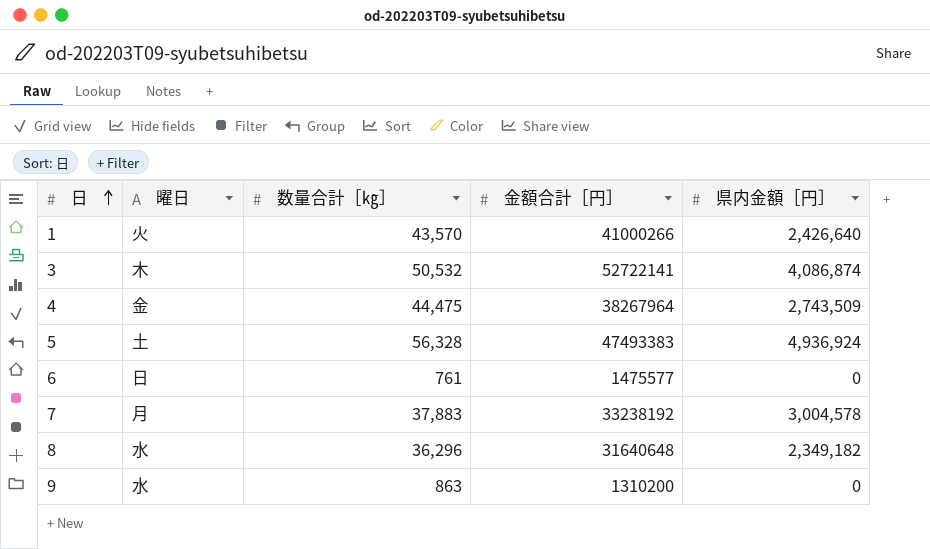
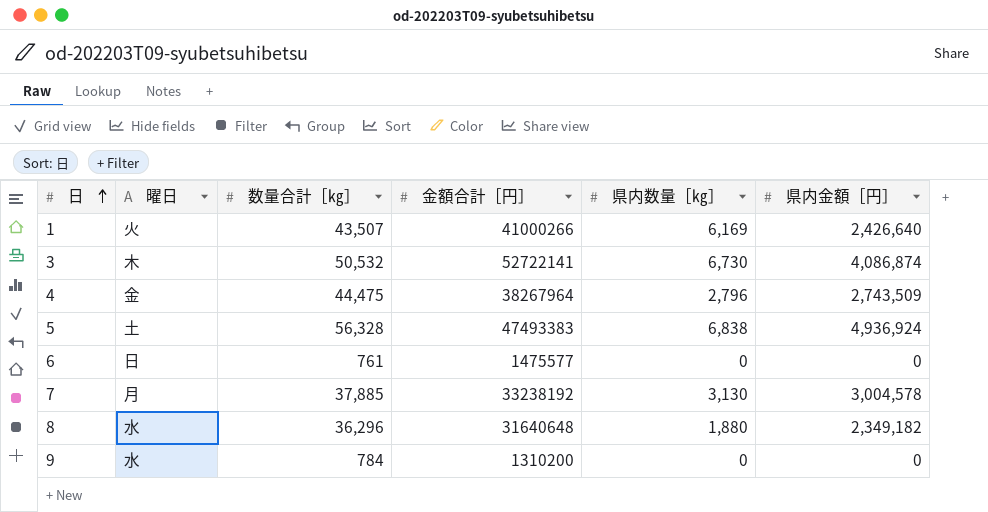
column 県内数量［㎏］ | position: none -> 5
1 | 数量合計［㎏］: 43,570 -> 43,507
7 | 数量合計［㎏］: 37,883 -> 37,885
9 | 数量合計［㎏］: 863 -> 784

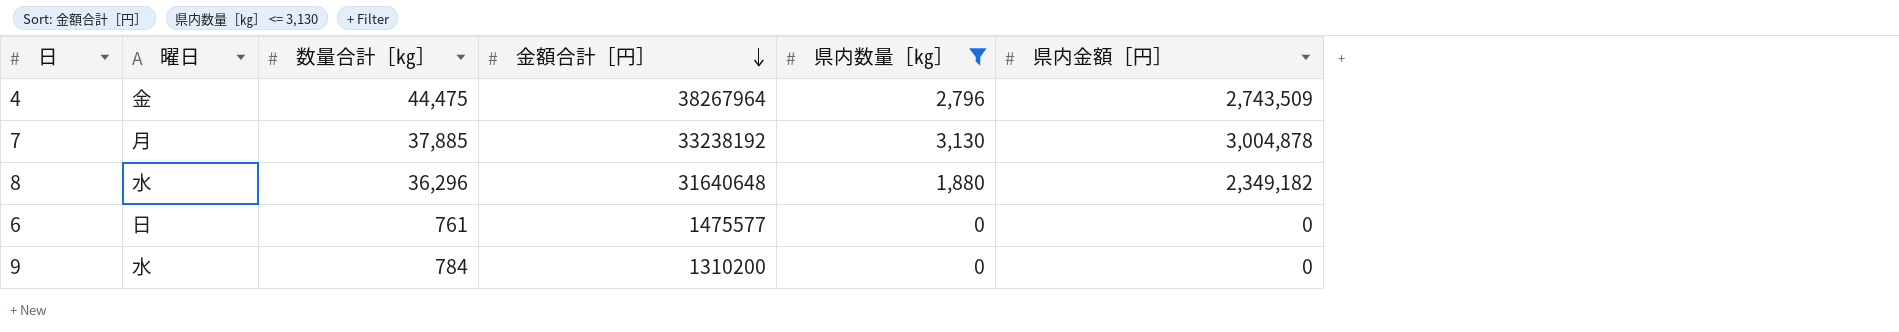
filter: none -> 県内数量［㎏］ <= 3,130
row order: 日 ascending -> 金額合計［円］ descending
7 | 県内金額［円］: 3,004,578 -> 3,004,878

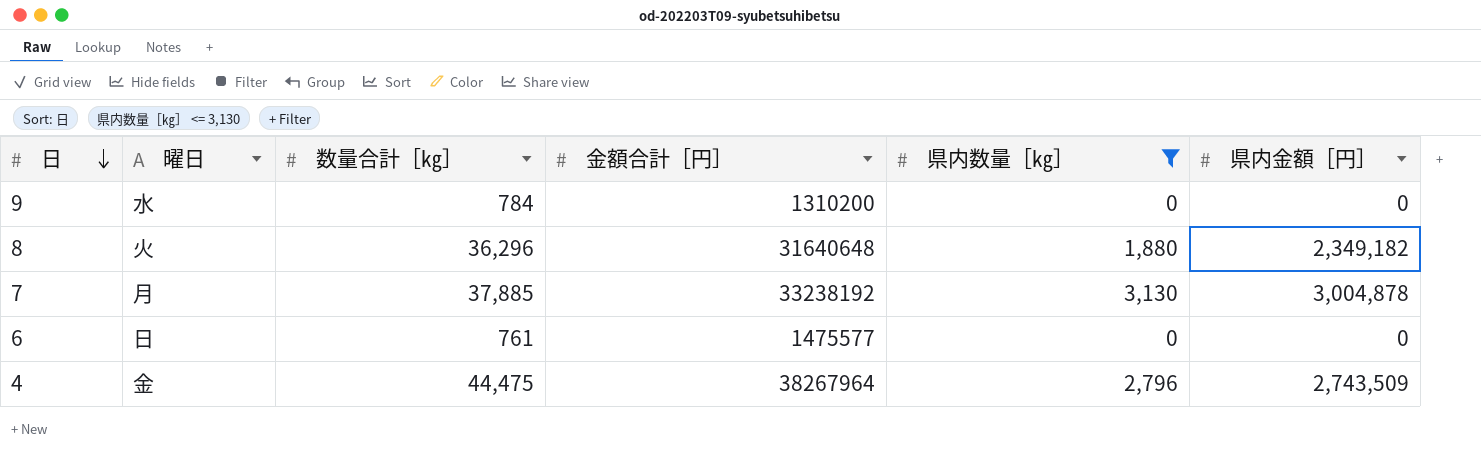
row order: 金額合計［円］ descending -> 日 descending
8 | 曜日: 水 -> 火

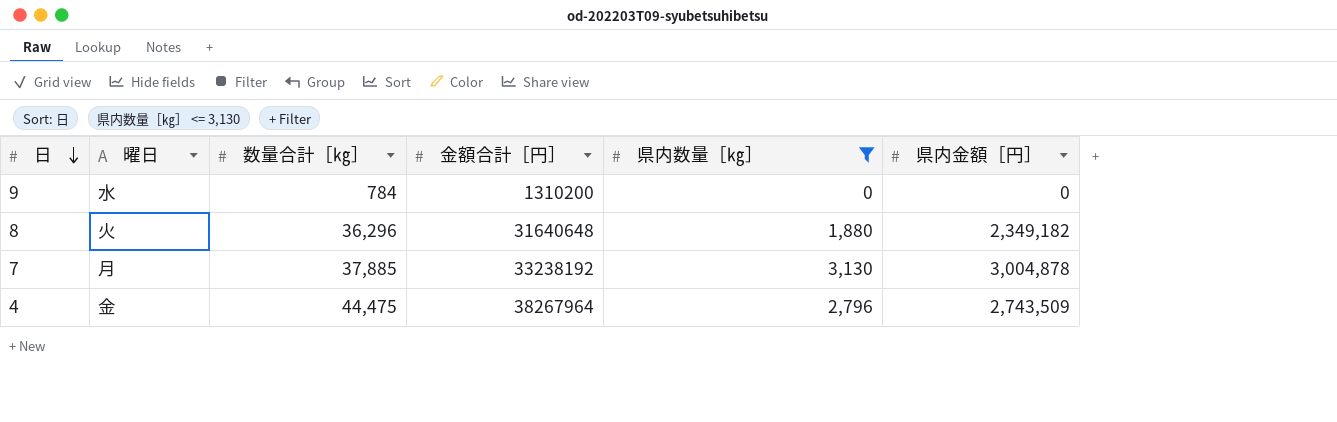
row 6: 日 | 761 | 1475577 | 0 | 0 -> none

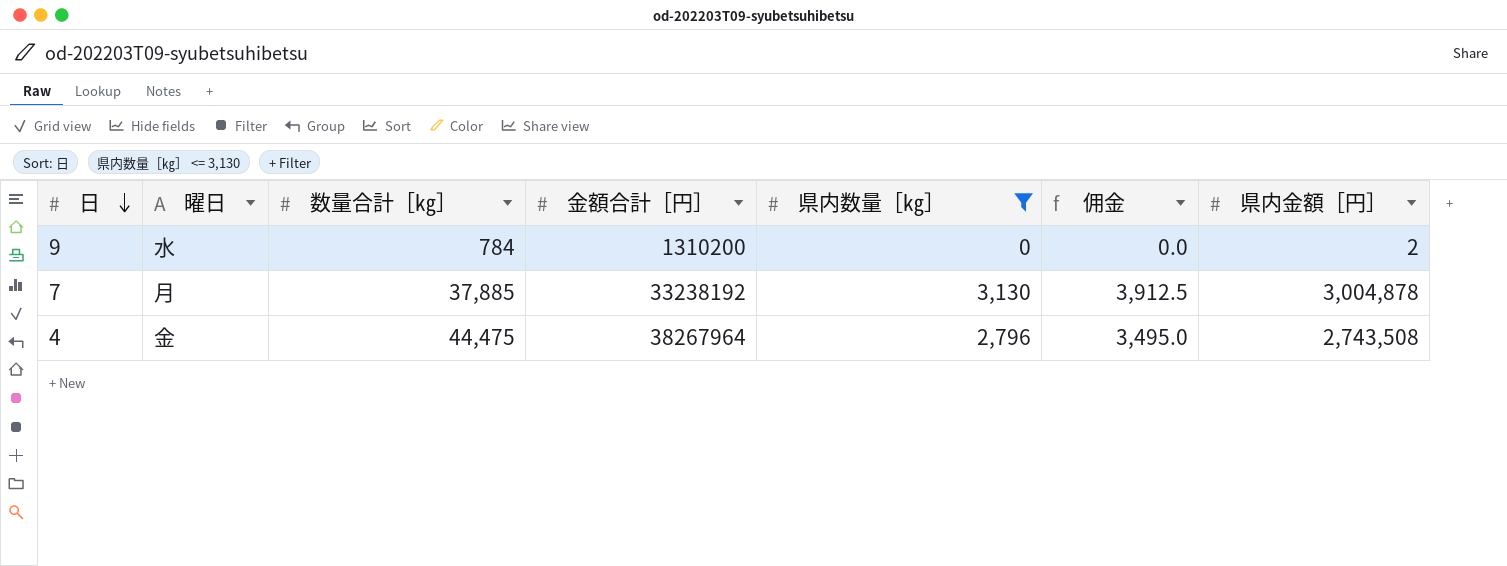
column 佣金 | formula: none -> [県内数量［㎏］] * 1.25
row 8: 火 | 36,296 | 31640648 | 1,880 | 2,349,182 -> none
9 | 県内金額［円］: 0 -> 2
4 | 県内金額［円］: 2,743,509 -> 2,743,508

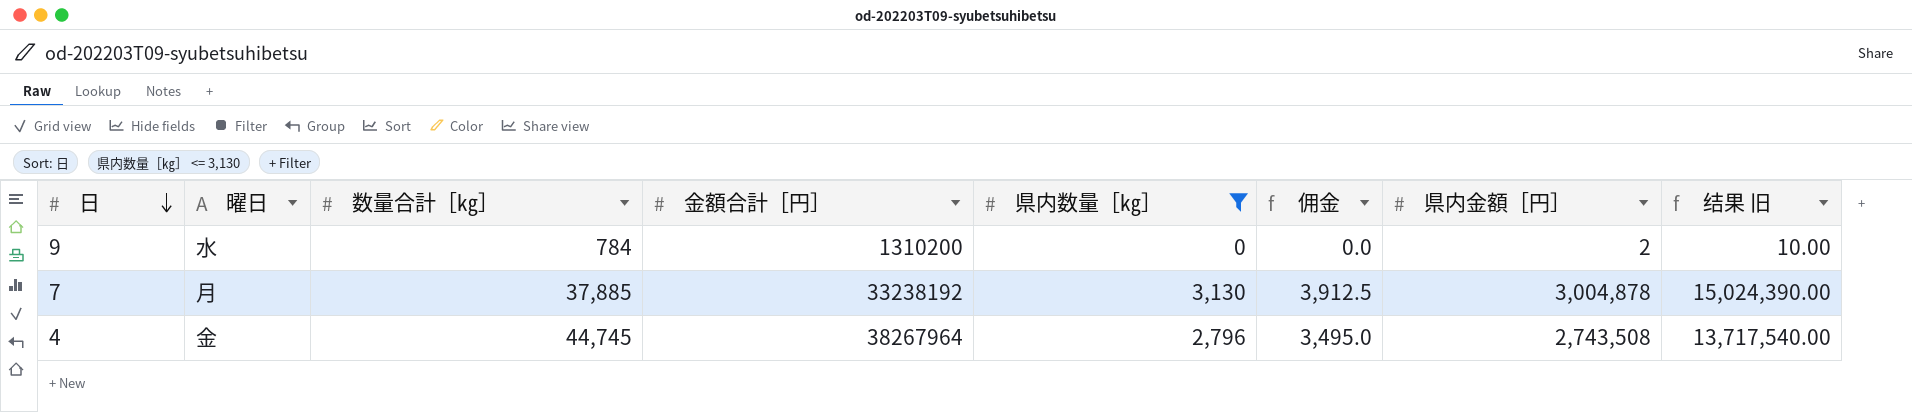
column 结果 旧 | formula: none -> [県内金額［円］] * 5
4 | 数量合計［㎏］: 44,475 -> 44,745

